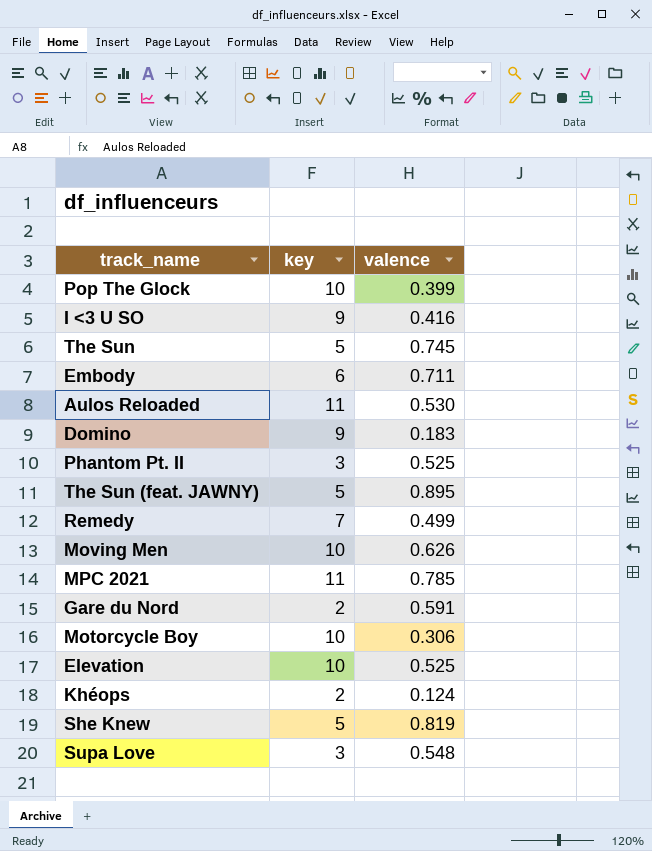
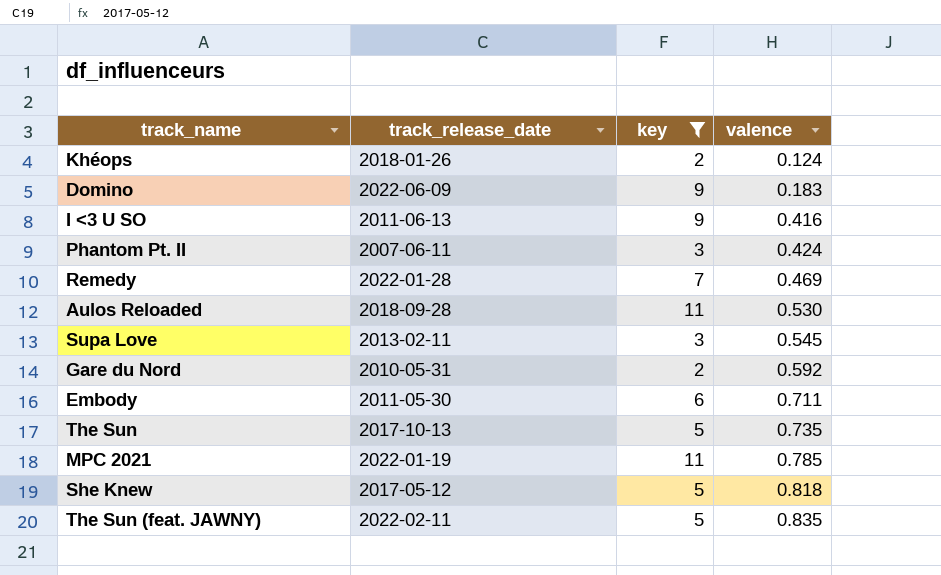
filter: none -> key != 10
row order: none -> valence ascending
column track_release_date | position: none -> 2
Phantom Pt. II | valence: 0.525 -> 0.424
Remedy | valence: 0.499 -> 0.469
Supa Love | valence: 0.548 -> 0.545
Gare du Nord | valence: 0.591 -> 0.592
The Sun | valence: 0.745 -> 0.735
She Knew | valence: 0.819 -> 0.818
The Sun (feat. JAWNY) | valence: 0.895 -> 0.835

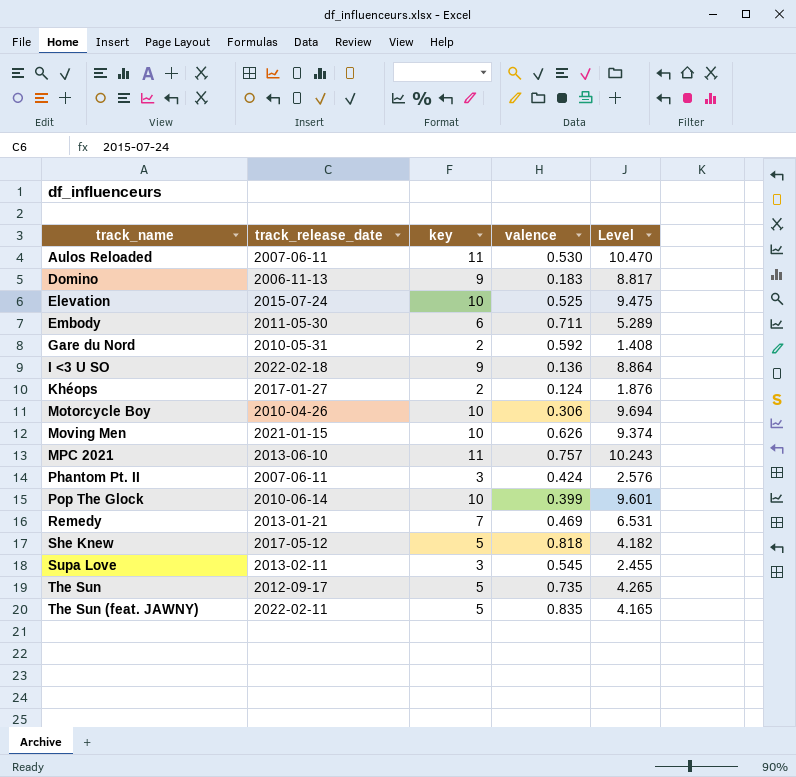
filter: key != 10 -> none
row order: valence ascending -> track_name ascending
column Level | formula: none -> [key] - [valence]
Aulos Reloaded | track_release_date: 2018-09-28 -> 2007-06-11
Domino | track_release_date: 2022-06-09 -> 2006-11-13
I <3 U SO | track_release_date: 2011-06-13 -> 2022-02-18
I <3 U SO | valence: 0.416 -> 0.136
Khéops | track_release_date: 2018-01-26 -> 2017-01-27
MPC 2021 | track_release_date: 2022-01-19 -> 2013-06-10
MPC 2021 | valence: 0.785 -> 0.757
Remedy | track_release_date: 2022-01-28 -> 2013-01-21
The Sun | track_release_date: 2017-10-13 -> 2012-09-17

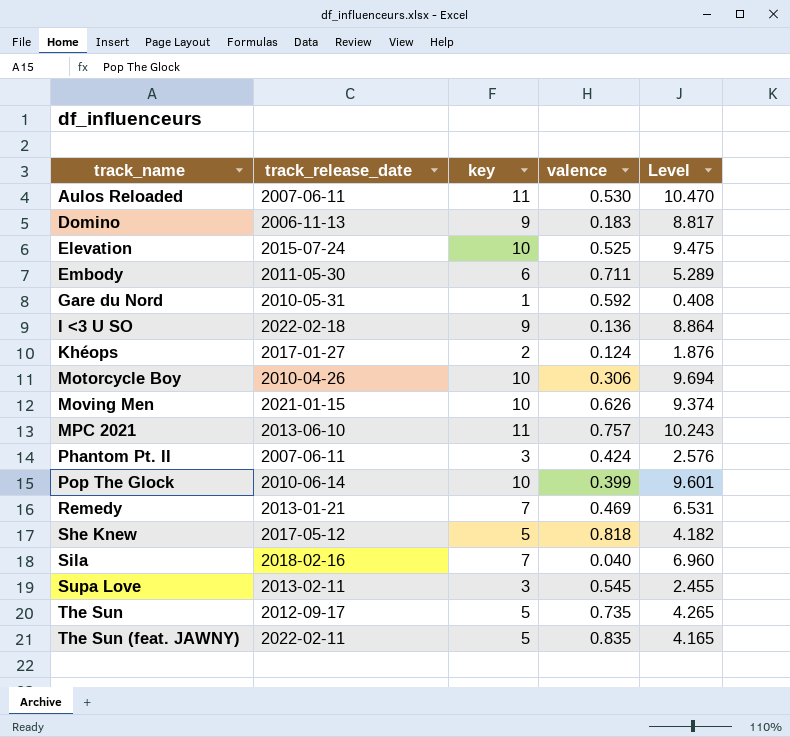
Gare du Nord | key: 2 -> 1
Gare du Nord | Level: 1.408 -> 0.408
row Sila: none -> 2018-02-16 | 7 | 0.040 | 6.960

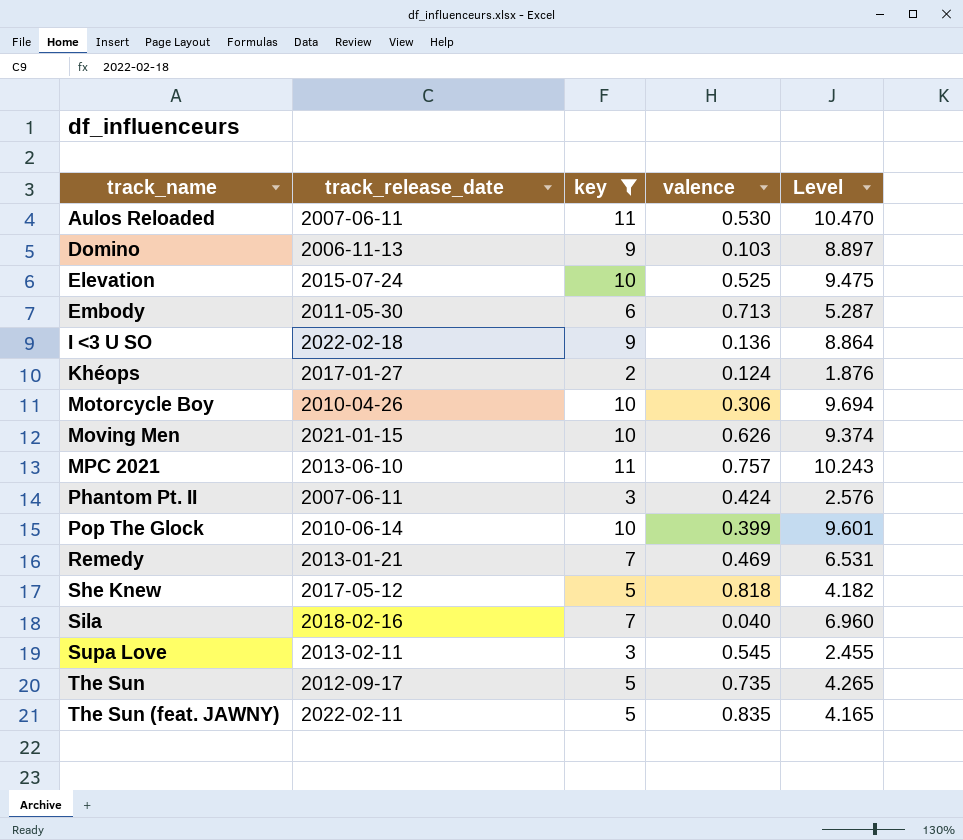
filter: none -> key != 1
Domino | valence: 0.183 -> 0.103
Domino | Level: 8.817 -> 8.897
Embody | valence: 0.711 -> 0.713
Embody | Level: 5.289 -> 5.287

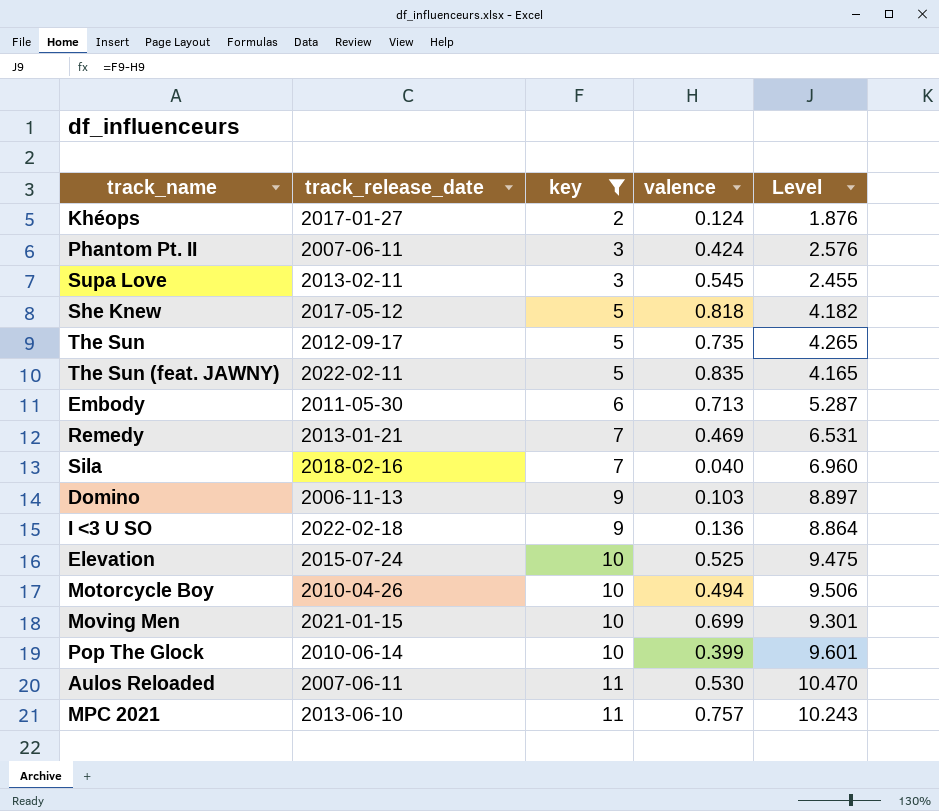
row order: track_name ascending -> key ascending
Motorcycle Boy | valence: 0.306 -> 0.494
Motorcycle Boy | Level: 9.694 -> 9.506
Moving Men | valence: 0.626 -> 0.699
Moving Men | Level: 9.374 -> 9.301

